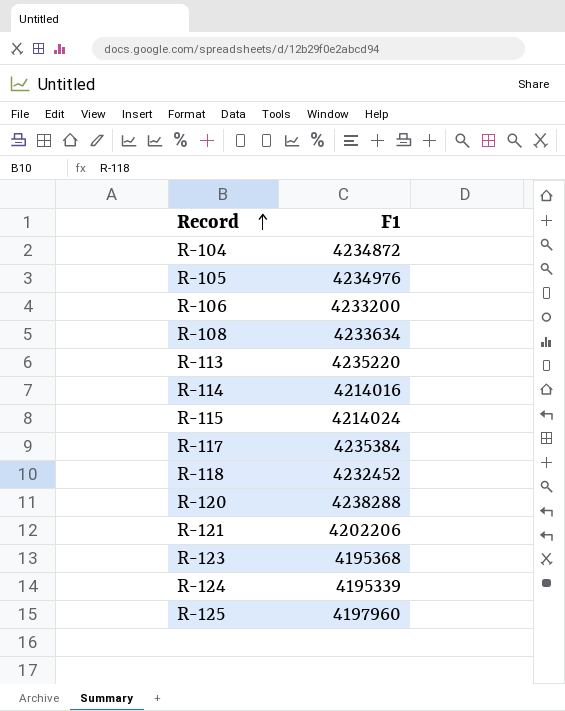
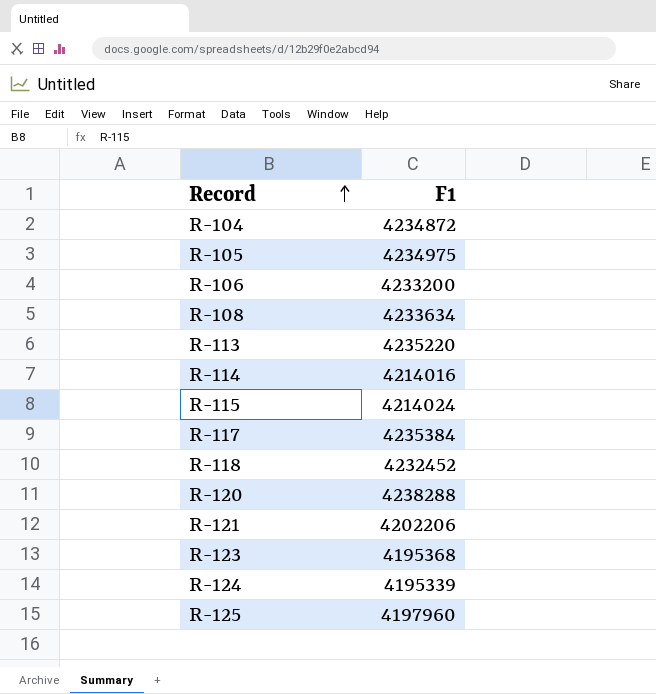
R-105 | F1: 4234976 -> 4234975

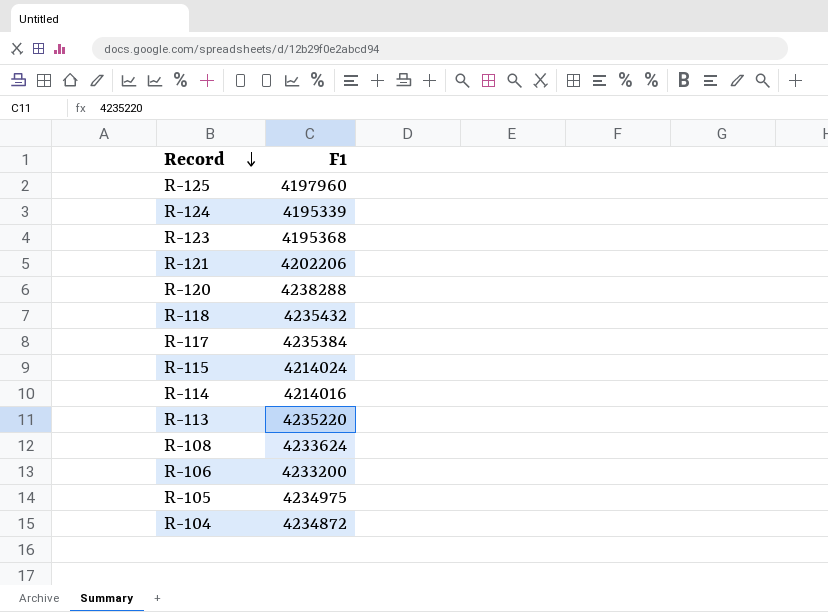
row order: Record ascending -> Record descending
R-118 | F1: 4232452 -> 4235432
R-108 | F1: 4233634 -> 4233624

